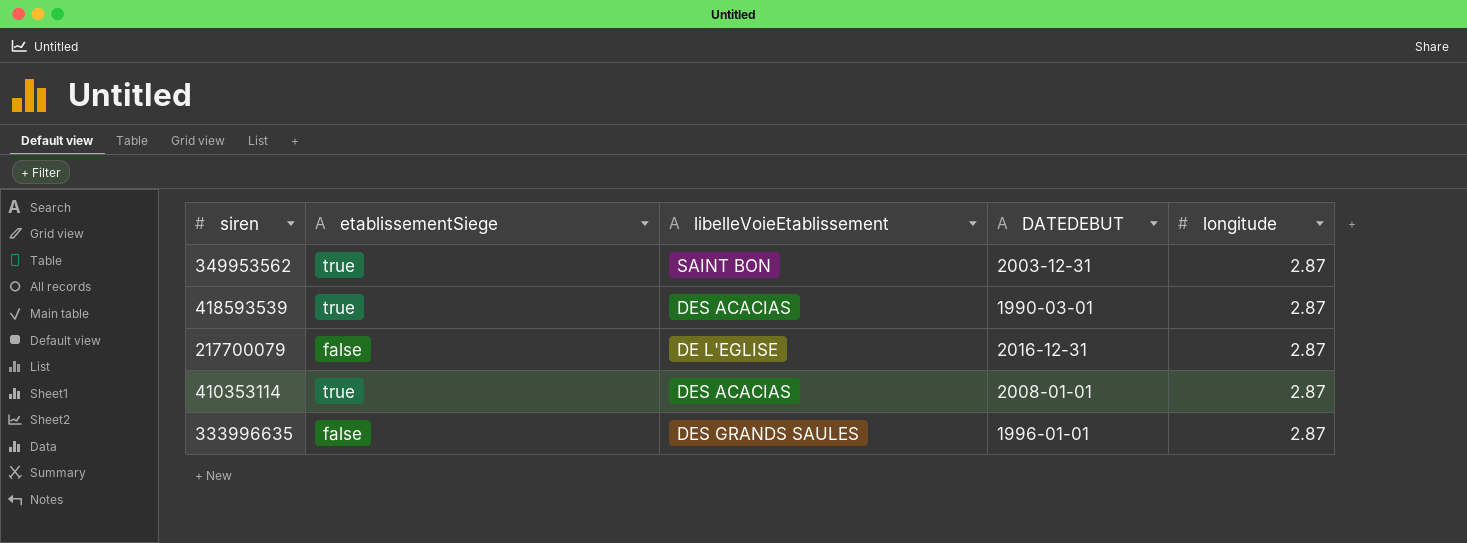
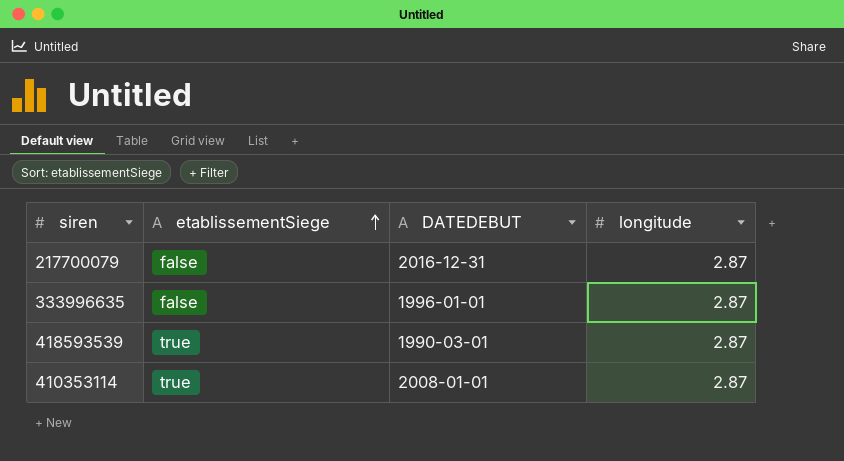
row order: none -> etablissementSiege ascending
column libelleVoieEtablissement | position: 3 -> none
row 349953562: true | SAINT BON | 2003-12-31 | 2.87 -> none

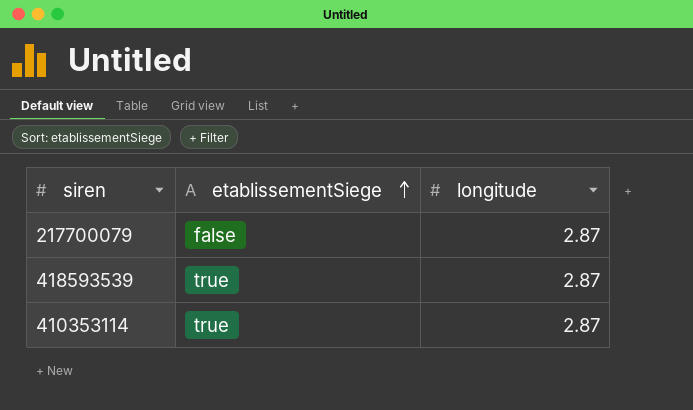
column DATEDEBUT | position: 3 -> none
row 333996635: false | 1996-01-01 | 2.87 -> none

